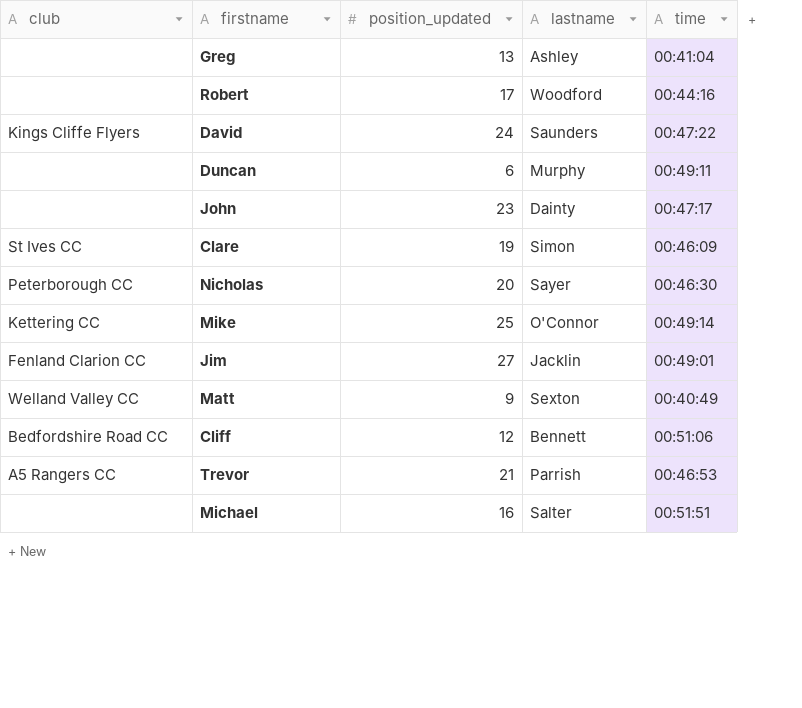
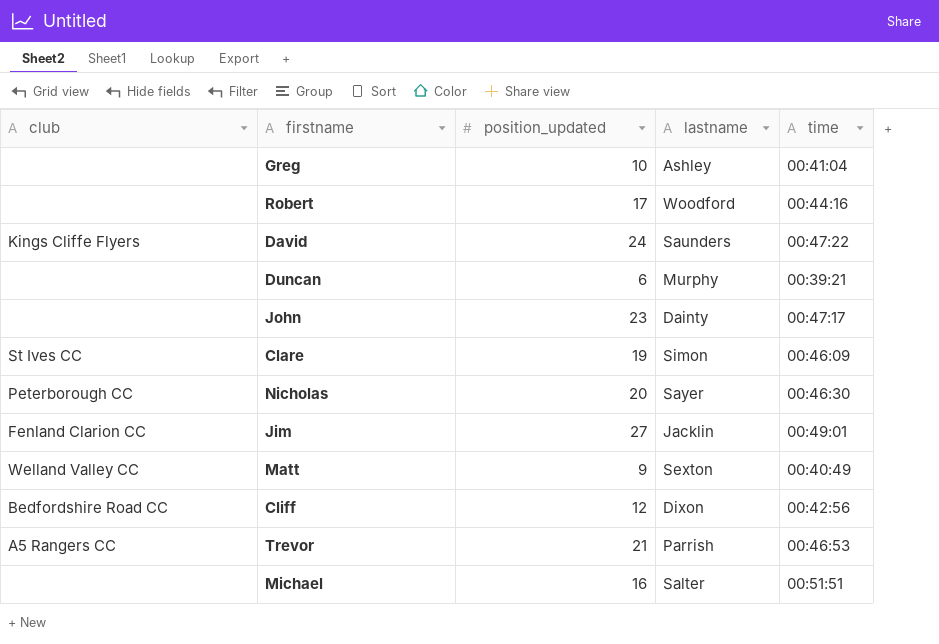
row Mike: Kettering CC | 25 | O'Connor | 00:49:14 -> none
Greg | position_updated: 13 -> 10
Duncan | time: 00:49:11 -> 00:39:21
Cliff | lastname: Bennett -> Dixon
Cliff | time: 00:51:06 -> 00:42:56

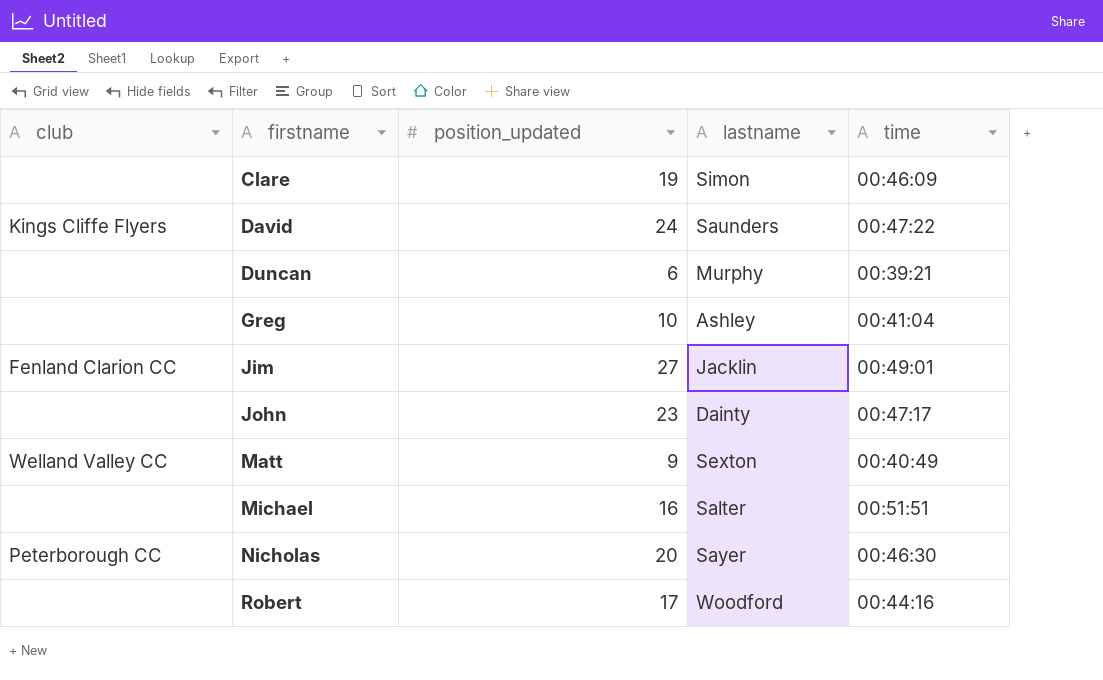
row order: none -> firstname ascending
row Cliff: Bedfordshire Road CC | 12 | Dixon | 00:42:56 -> none
row Trevor: A5 Rangers CC | 21 | Parrish | 00:46:53 -> none
Clare | club: St Ives CC -> none

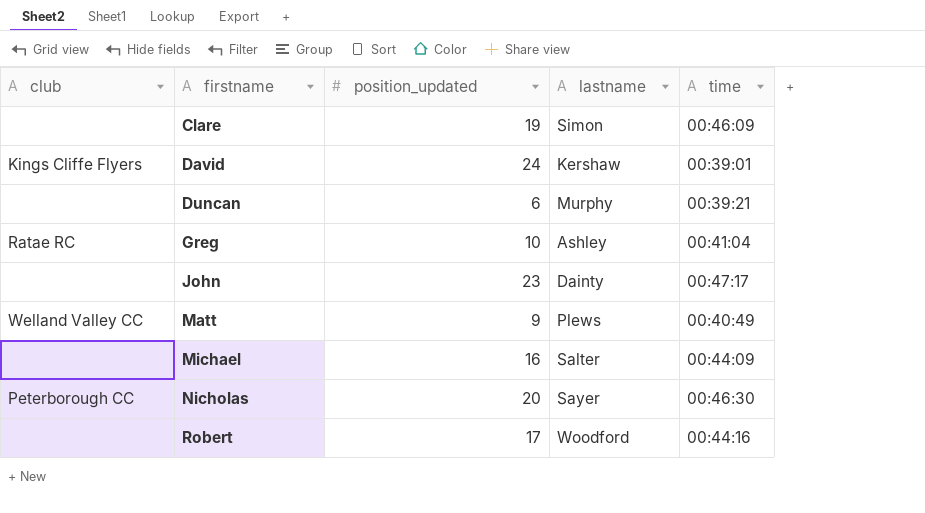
row Jim: Fenland Clarion CC | 27 | Jacklin | 00:49:01 -> none
David | lastname: Saunders -> Kershaw
David | time: 00:47:22 -> 00:39:01
Greg | club: none -> Ratae RC
Matt | lastname: Sexton -> Plews
Michael | time: 00:51:51 -> 00:44:09

